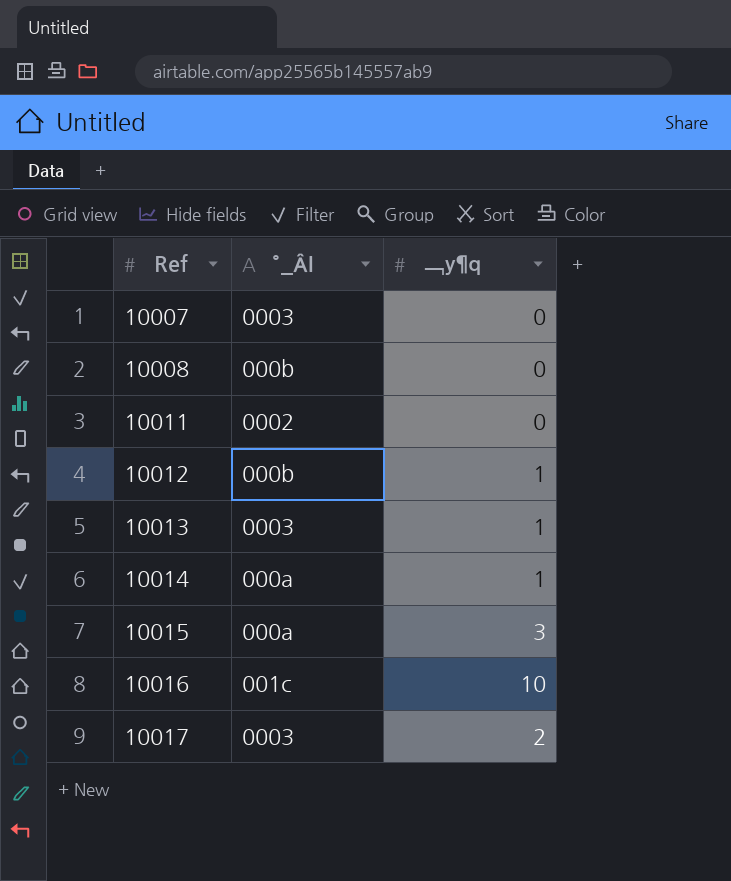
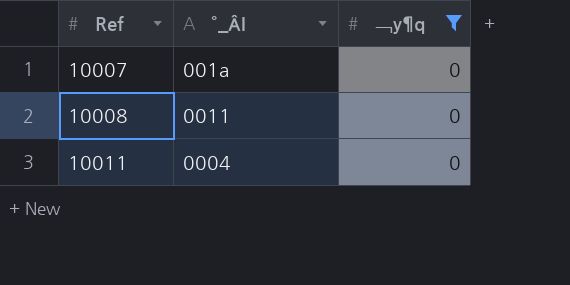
filter: none -> ¬y¶q = 0
10007 | °_ÂI: 0003 -> 001a
10008 | °_ÂI: 000b -> 0011
10011 | °_ÂI: 0002 -> 0004

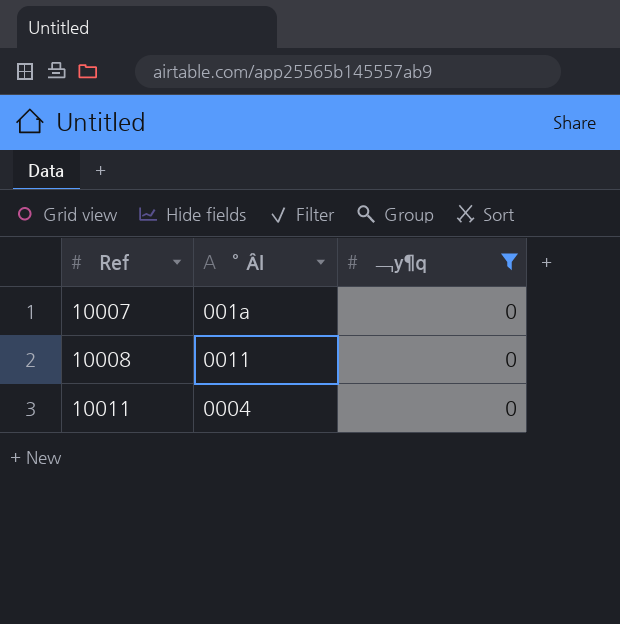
column name: °_ÂI -> ° ÂI

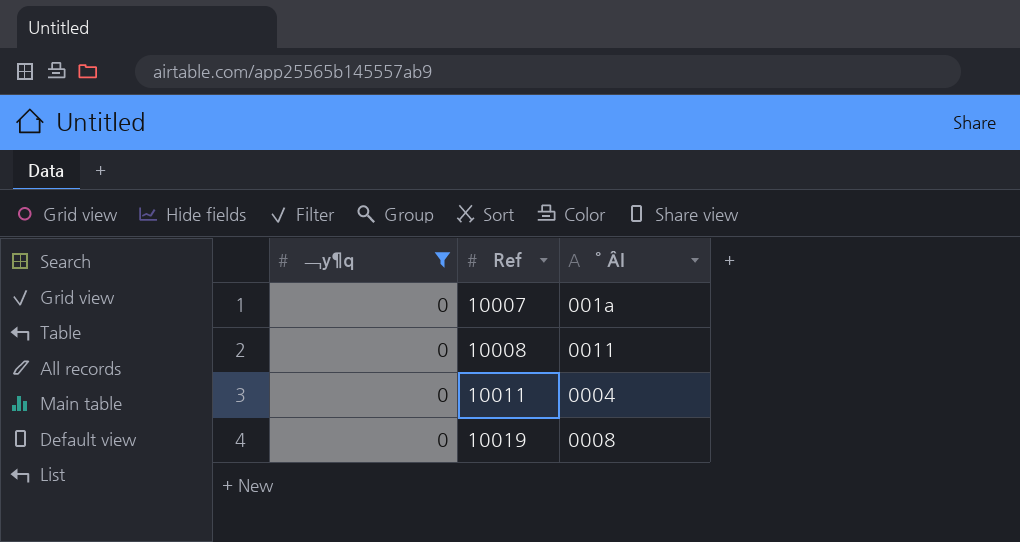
column ¬y¶q | position: 3 -> 1
row 10019: none -> 0 | 0008

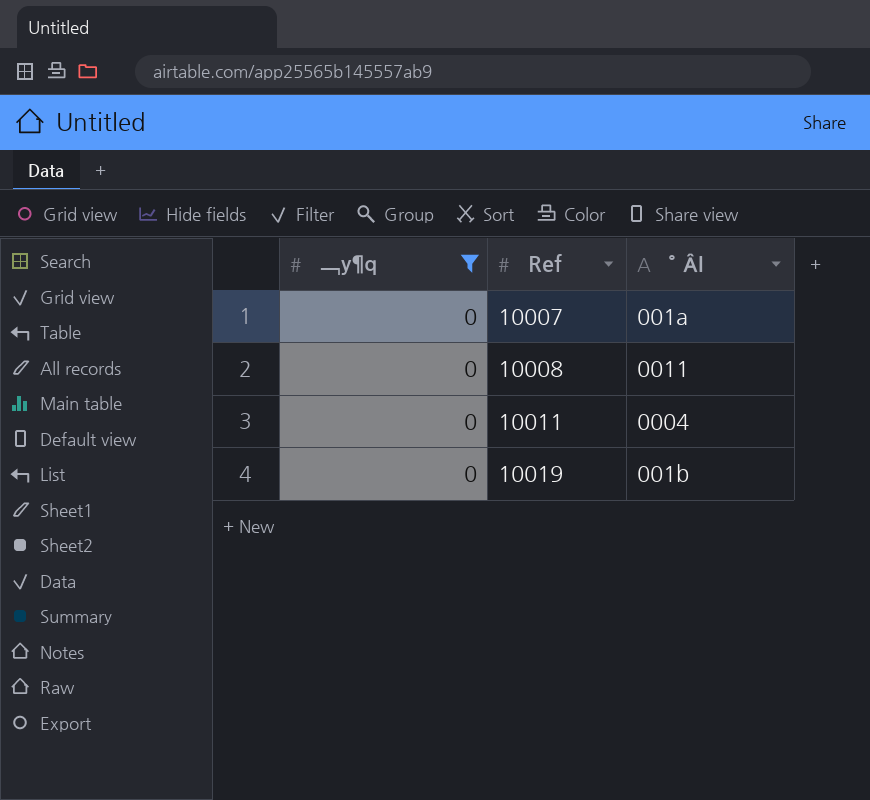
10019 | ° ÂI: 0008 -> 001b

